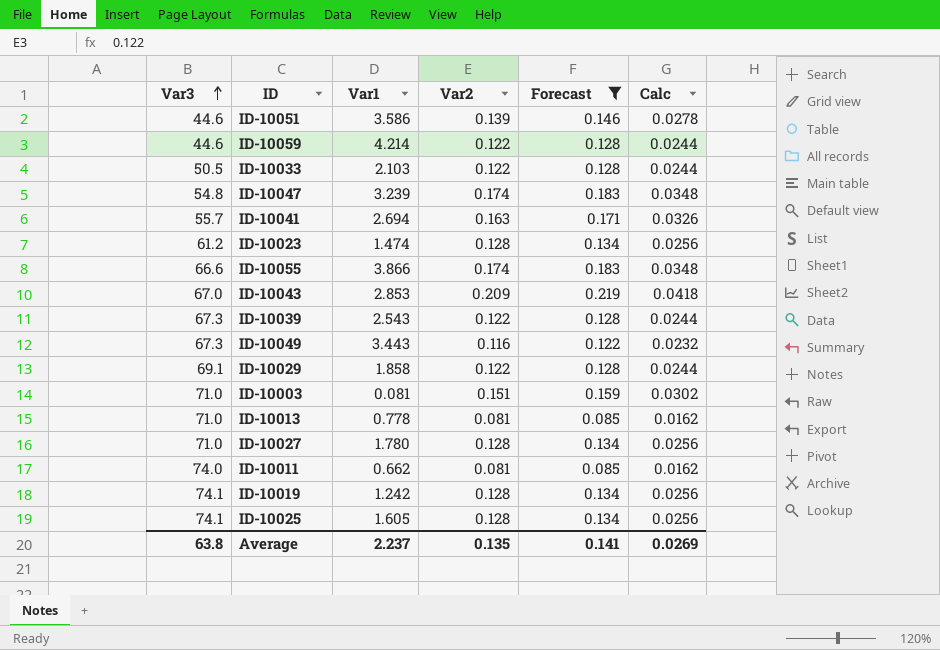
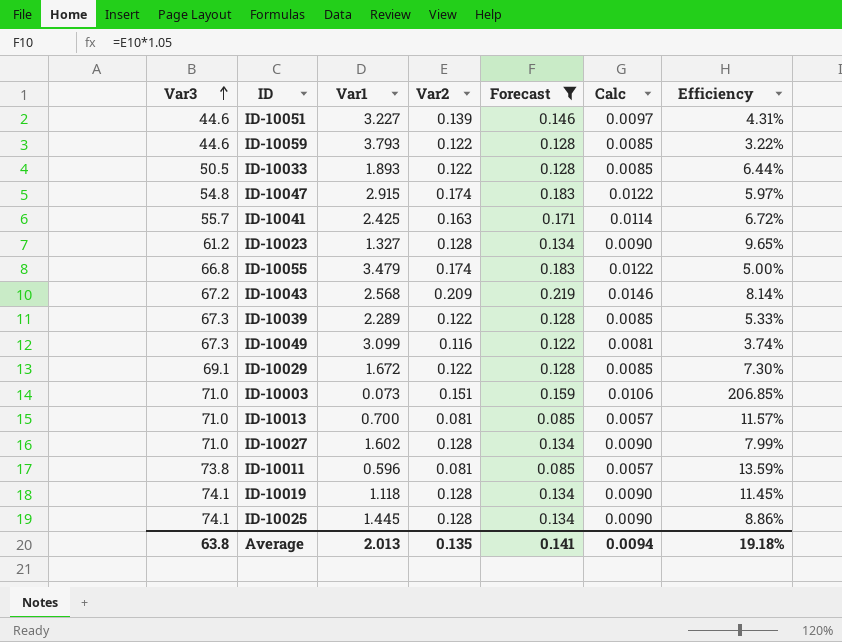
column Calc | formula: [Var2] * 0.2 -> [Var2] * 0.07
column Efficiency | formula: none -> [Var2] / [Var1]
ID-10051 | Var1: 3.586 -> 3.227
ID-10059 | Var1: 4.214 -> 3.793
ID-10033 | Var1: 2.103 -> 1.893
ID-10047 | Var1: 3.239 -> 2.915
ID-10041 | Var1: 2.694 -> 2.425
ID-10023 | Var1: 1.474 -> 1.327
ID-10055 | Var3: 66.6 -> 66.8
ID-10055 | Var1: 3.866 -> 3.479
ID-10043 | Var3: 67.0 -> 67.2
ID-10043 | Var1: 2.853 -> 2.568
ID-10039 | Var1: 2.543 -> 2.289
ID-10049 | Var1: 3.443 -> 3.099
ID-10029 | Var1: 1.858 -> 1.672
ID-10003 | Var1: 0.081 -> 0.073
ID-10013 | Var1: 0.778 -> 0.700
ID-10027 | Var1: 1.780 -> 1.602
ID-10011 | Var3: 74.0 -> 73.8
ID-10011 | Var1: 0.662 -> 0.596
ID-10019 | Var1: 1.242 -> 1.118
ID-10025 | Var1: 1.605 -> 1.445
Average | Var1: 2.237 -> 2.013
Average | Calc: 0.0269 -> 0.0094

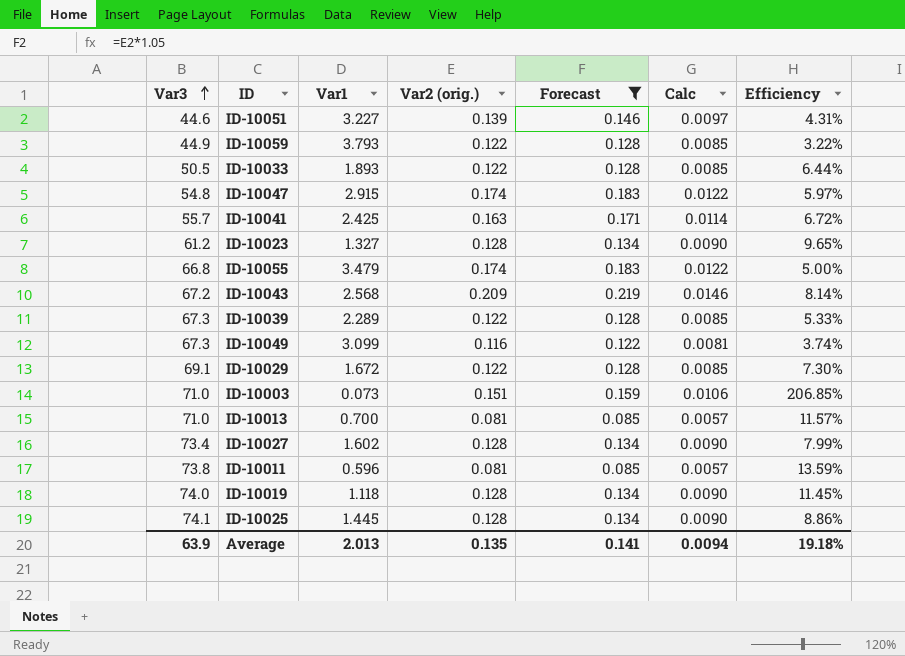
column name: Var2 -> Var2 (orig.)
ID-10059 | Var3: 44.6 -> 44.9
ID-10027 | Var3: 71.0 -> 73.4
ID-10019 | Var3: 74.1 -> 74.0
Average | Var3: 63.8 -> 63.9

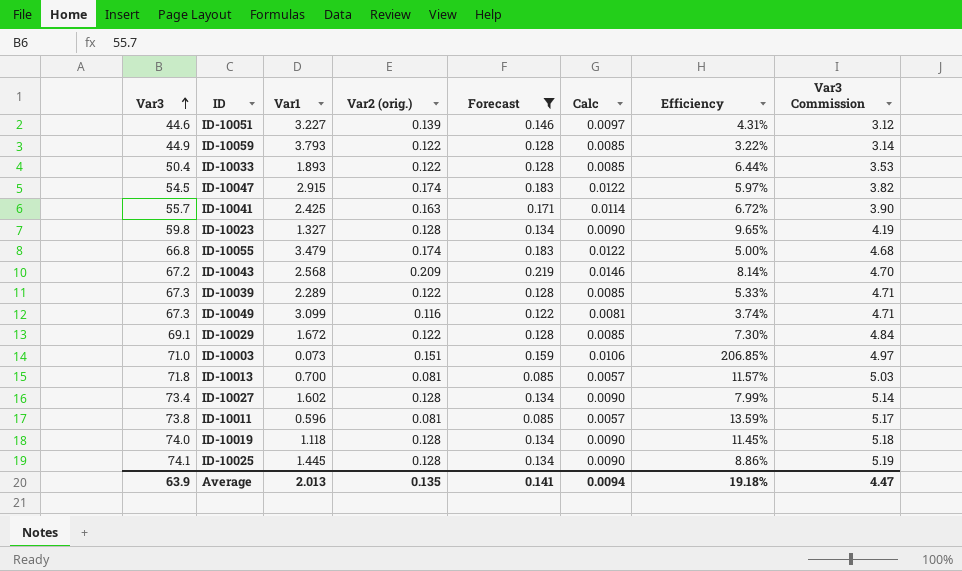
column Var3 Commission | formula: none -> [Var3] * 0.07
ID-10033 | Var3: 50.5 -> 50.4
ID-10047 | Var3: 54.8 -> 54.5
ID-10023 | Var3: 61.2 -> 59.8
ID-10013 | Var3: 71.0 -> 71.8

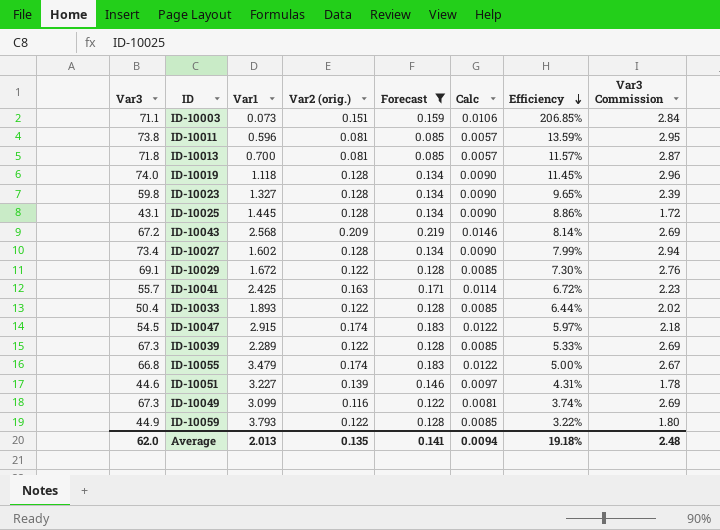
row order: Var3 ascending -> Efficiency descending
column Var3 Commission | formula: [Var3] * 0.07 -> [Var3] * 0.04
ID-10003 | Var3: 71.0 -> 71.1
ID-10025 | Var3: 74.1 -> 43.1
Average | Var3: 63.9 -> 62.0
Average | Var3 Commission: 4.47 -> 2.48

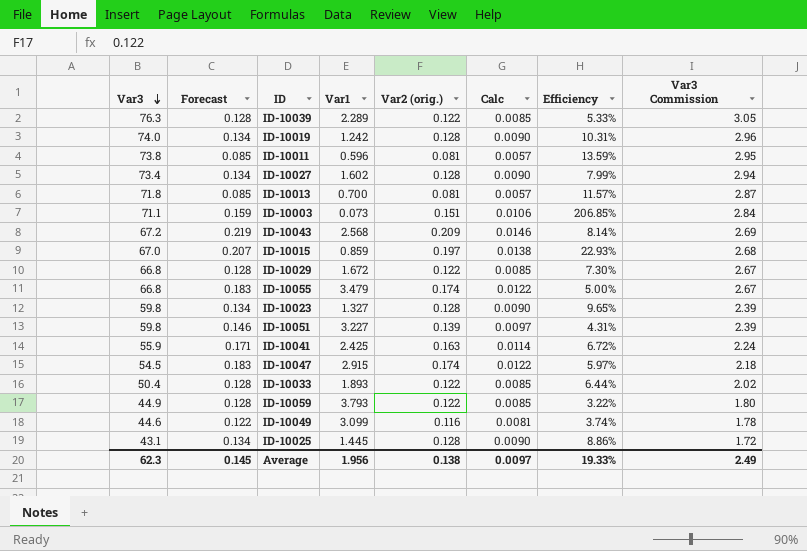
filter: Forecast != 0.207 -> none
row order: Efficiency descending -> Var3 descending
column Forecast | position: 5 -> 2
ID-10039 | Var3: 67.3 -> 76.3
ID-10039 | Var3 Commission: 2.69 -> 3.05
ID-10019 | Var1: 1.118 -> 1.242
ID-10019 | Efficiency: 11.45% -> 10.31%
ID-10029 | Var3: 69.1 -> 66.8
ID-10029 | Var3 Commission: 2.76 -> 2.67
ID-10051 | Var3: 44.6 -> 59.8
ID-10051 | Var3 Commission: 1.78 -> 2.39
ID-10041 | Var3: 55.7 -> 55.9
ID-10041 | Var3 Commission: 2.23 -> 2.24
ID-10049 | Var3: 67.3 -> 44.6
ID-10049 | Var3 Commission: 2.69 -> 1.78
Average | Var3: 62.0 -> 62.3
Average | Forecast: 0.141 -> 0.145
Average | Var1: 2.013 -> 1.956
Average | Var2 (orig.): 0.135 -> 0.138
Average | Calc: 0.0094 -> 0.0097
Average | Efficiency: 19.18% -> 19.33%
Average | Var3 Commission: 2.48 -> 2.49

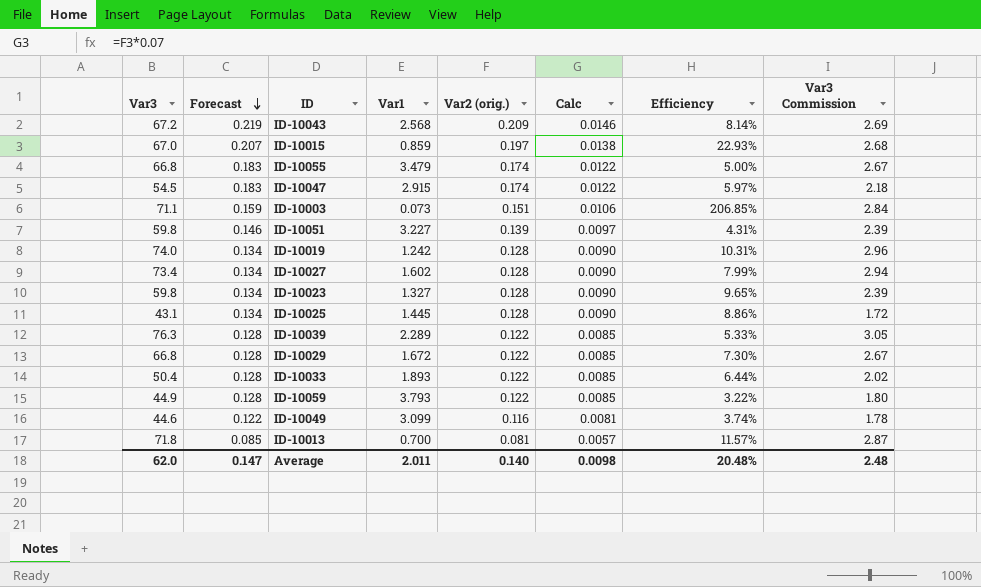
row order: Var3 descending -> Forecast descending
row ID-10011: 73.8 | 0.085 | 0.596 | 0.081 | 0.0057 | 13.59% | 2.95 -> none
row ID-10041: 55.9 | 0.171 | 2.425 | 0.163 | 0.0114 | 6.72% | 2.24 -> none
Average | Var3: 62.3 -> 62.0
Average | Forecast: 0.145 -> 0.147
Average | Var1: 1.956 -> 2.011
Average | Var2 (orig.): 0.138 -> 0.140
Average | Calc: 0.0097 -> 0.0098
Average | Efficiency: 19.33% -> 20.48%
Average | Var3 Commission: 2.49 -> 2.48

